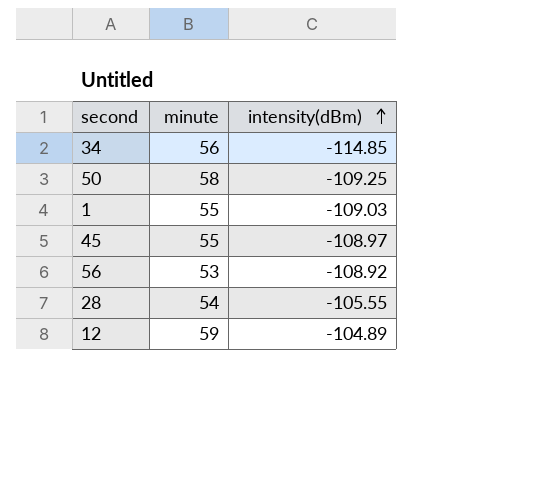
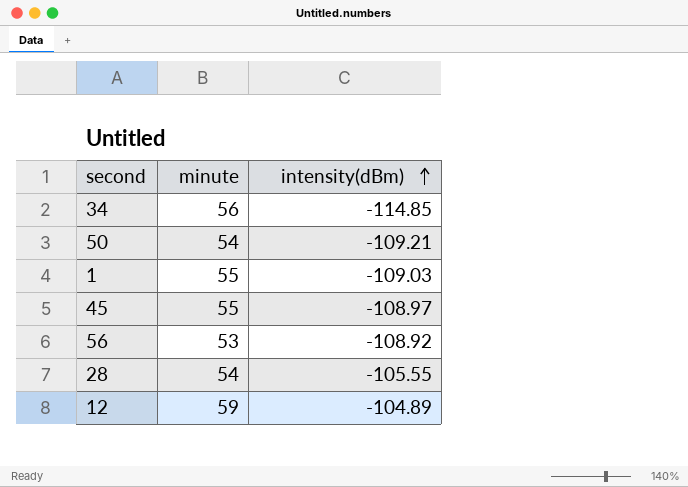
50 | minute: 58 -> 54
50 | intensity(dBm): -109.25 -> -109.21

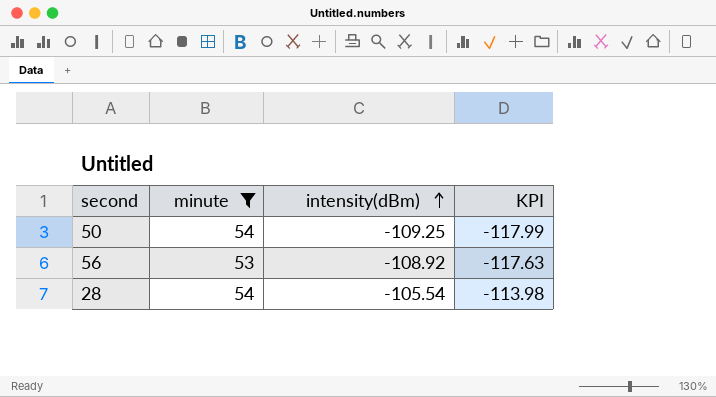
filter: none -> minute <= 54
column KPI | formula: none -> [intensity(dBm)] * 1.08
50 | intensity(dBm): -109.21 -> -109.25
28 | intensity(dBm): -105.55 -> -105.54

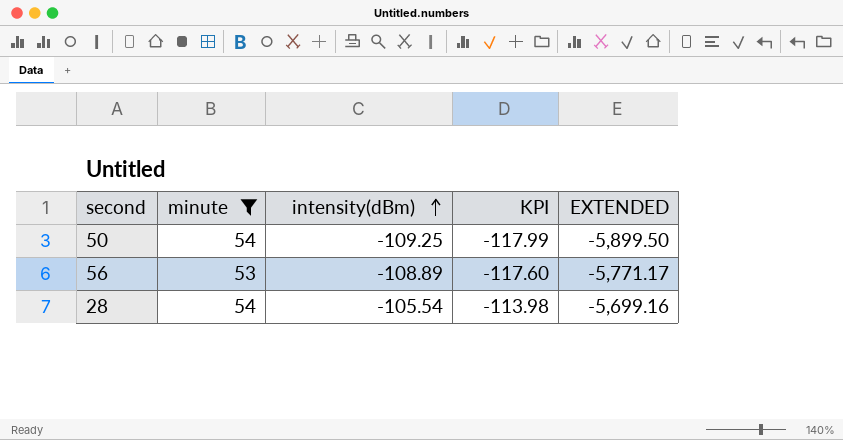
column EXTENDED | formula: none -> [minute] * [intensity(dBm)]
56 | intensity(dBm): -108.92 -> -108.89
56 | KPI: -117.63 -> -117.60

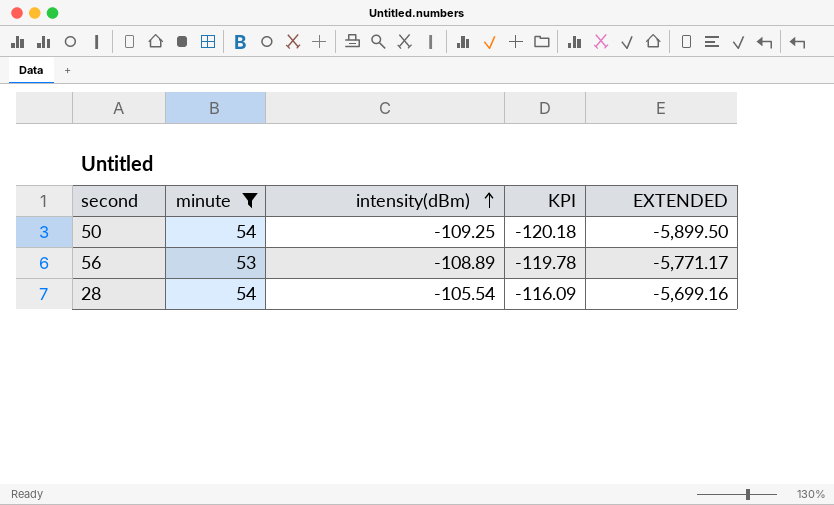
column KPI | formula: [intensity(dBm)] * 1.08 -> [intensity(dBm)] * 1.1

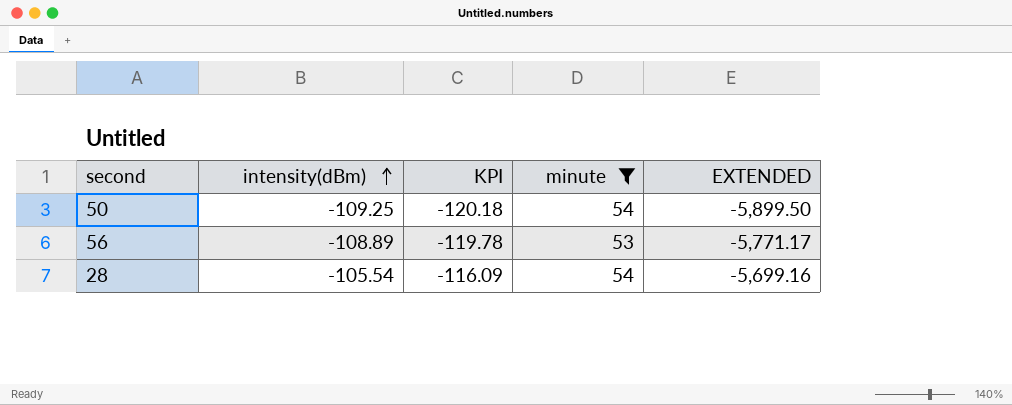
column minute | position: 2 -> 4

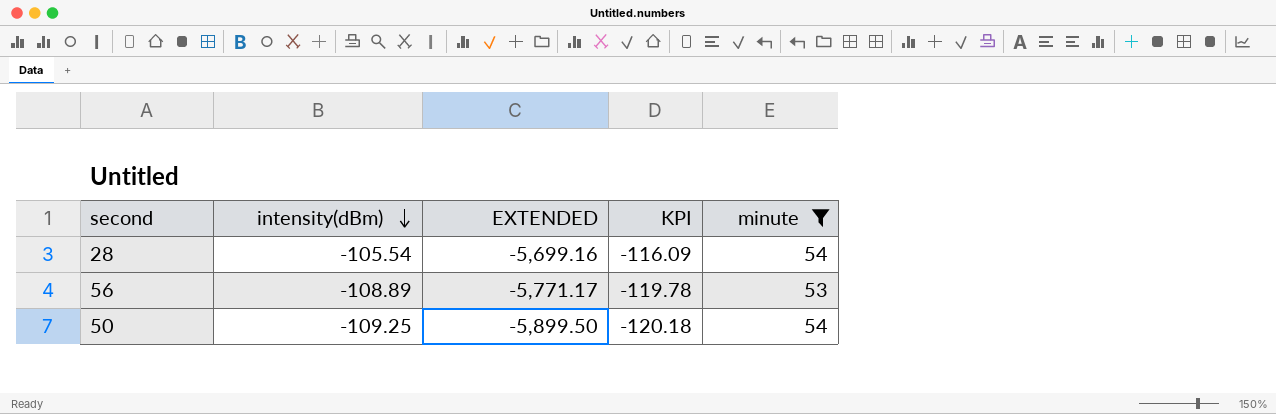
row order: intensity(dBm) ascending -> intensity(dBm) descending
column EXTENDED | position: 5 -> 3

